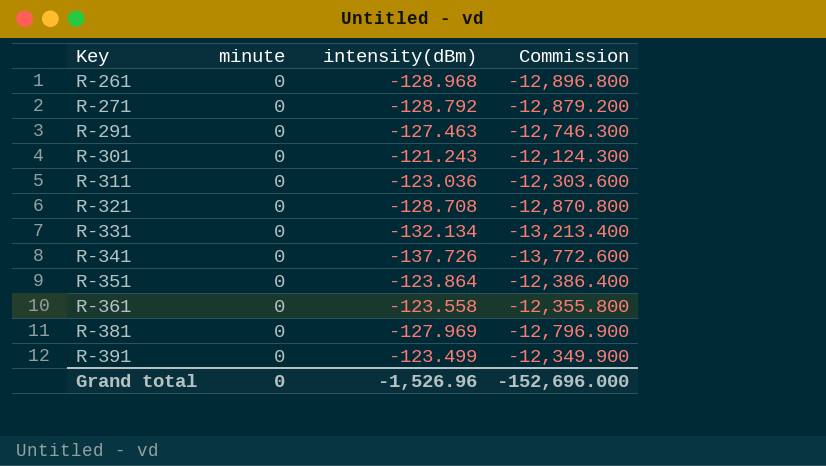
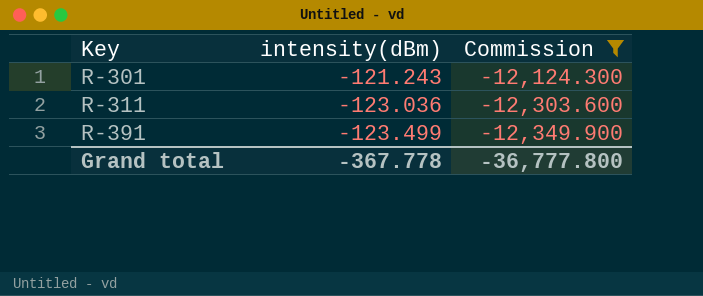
filter: none -> Commission >= -12,349.900
column minute | position: 2 -> none
Grand total | intensity(dBm): -1,526.96 -> -367.778
Grand total | Commission: -152,696.000 -> -36,777.800

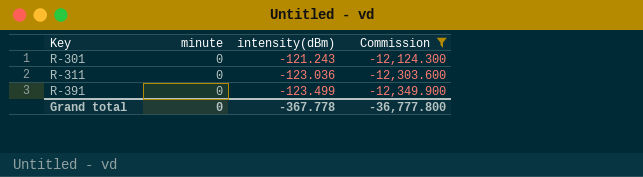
column minute | position: none -> 2

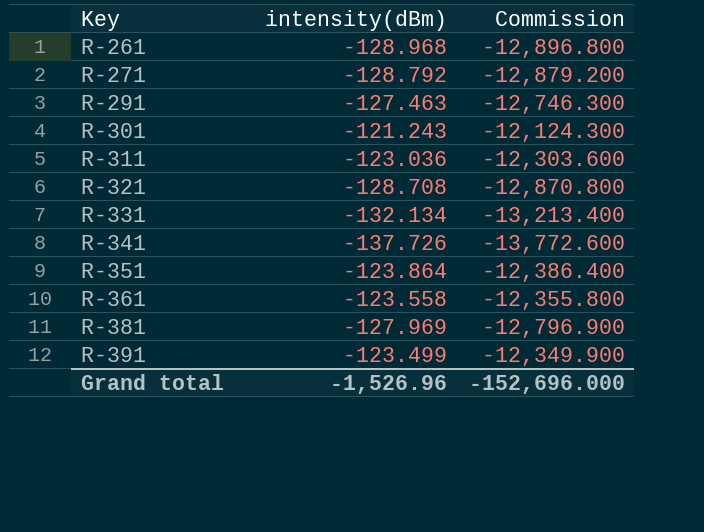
filter: Commission >= -12,349.900 -> none
column minute | position: 2 -> none
Grand total | intensity(dBm): -367.778 -> -1,526.96
Grand total | Commission: -36,777.800 -> -152,696.000

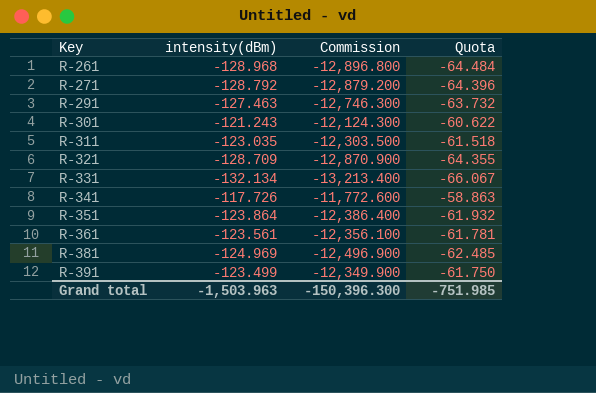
column Quota | formula: none -> [intensity(dBm)] * 0.5
R-311 | intensity(dBm): -123.036 -> -123.035
R-311 | Commission: -12,303.600 -> -12,303.500
R-321 | intensity(dBm): -128.708 -> -128.709
R-321 | Commission: -12,870.800 -> -12,870.900
R-341 | intensity(dBm): -137.726 -> -117.726
R-341 | Commission: -13,772.600 -> -11,772.600
R-361 | intensity(dBm): -123.558 -> -123.561
R-361 | Commission: -12,355.800 -> -12,356.100
R-381 | intensity(dBm): -127.969 -> -124.969
R-381 | Commission: -12,796.900 -> -12,496.900
Grand total | intensity(dBm): -1,526.96 -> -1,503.963
Grand total | Commission: -152,696.000 -> -150,396.300

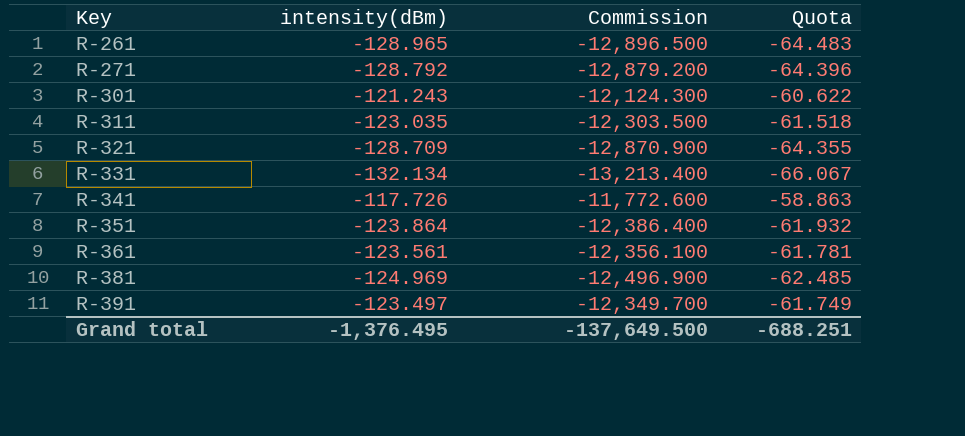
row R-291: -127.463 | -12,746.300 | -63.732 -> none
R-261 | intensity(dBm): -128.968 -> -128.965
R-261 | Commission: -12,896.800 -> -12,896.500
R-261 | Quota: -64.484 -> -64.483
R-391 | intensity(dBm): -123.499 -> -123.497
R-391 | Commission: -12,349.900 -> -12,349.700
R-391 | Quota: -61.750 -> -61.749
Grand total | intensity(dBm): -1,503.963 -> -1,376.495
Grand total | Commission: -150,396.300 -> -137,649.500
Grand total | Quota: -751.985 -> -688.251

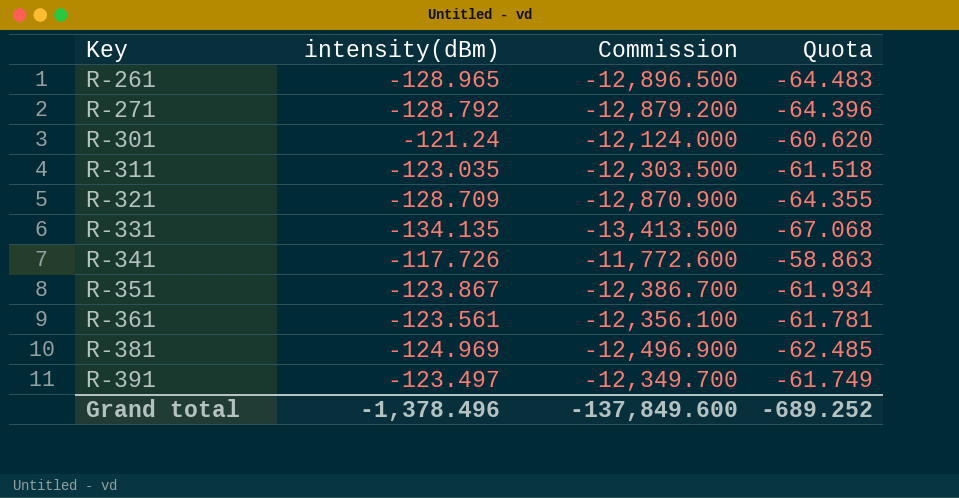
R-301 | intensity(dBm): -121.243 -> -121.24
R-301 | Commission: -12,124.300 -> -12,124.000
R-301 | Quota: -60.622 -> -60.620
R-331 | intensity(dBm): -132.134 -> -134.135
R-331 | Commission: -13,213.400 -> -13,413.500
R-331 | Quota: -66.067 -> -67.068
R-351 | intensity(dBm): -123.864 -> -123.867
R-351 | Commission: -12,386.400 -> -12,386.700
R-351 | Quota: -61.932 -> -61.934
Grand total | intensity(dBm): -1,376.495 -> -1,378.496
Grand total | Commission: -137,649.500 -> -137,849.600
Grand total | Quota: -688.251 -> -689.252

